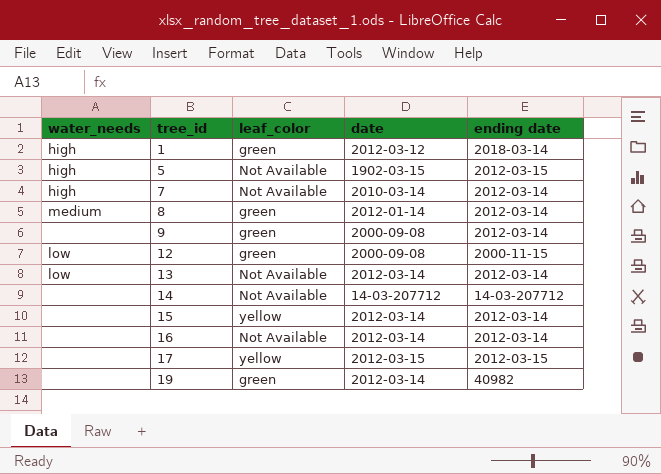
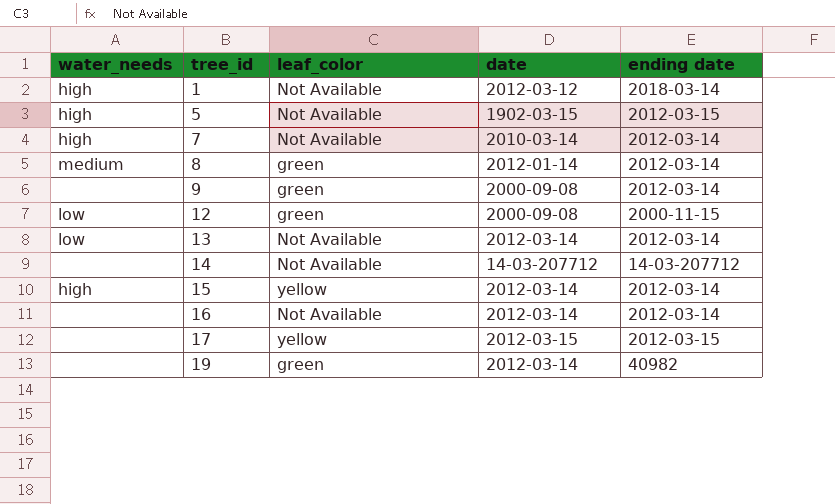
1 | leaf_color: green -> Not Available
15 | water_needs: none -> high

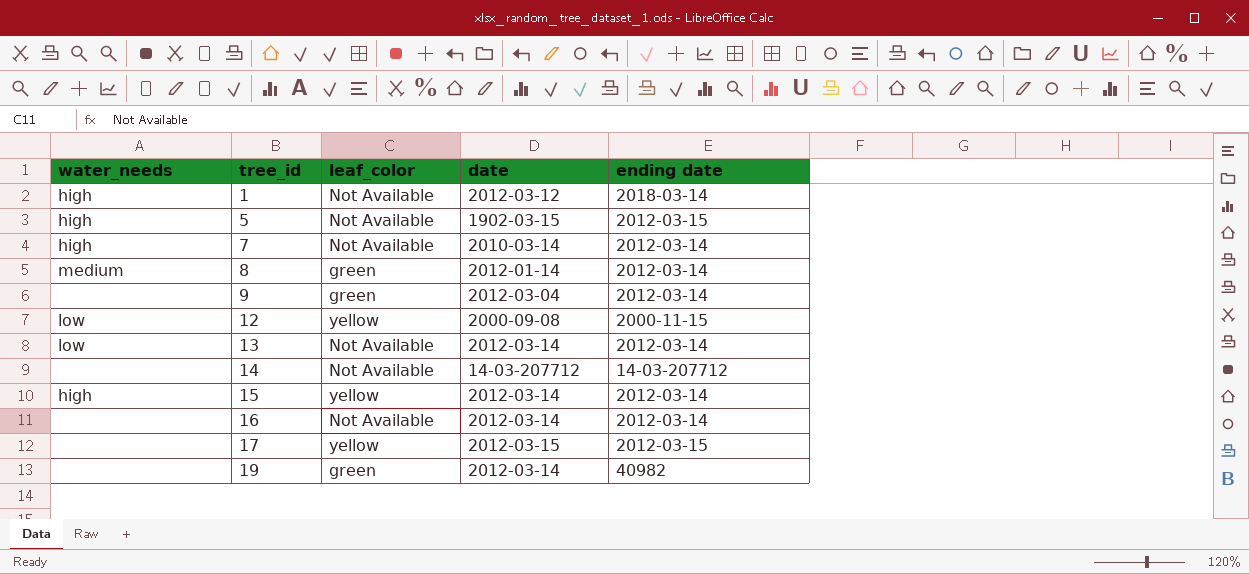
9 | date: 2000-09-08 -> 2012-03-04
12 | leaf_color: green -> yellow

